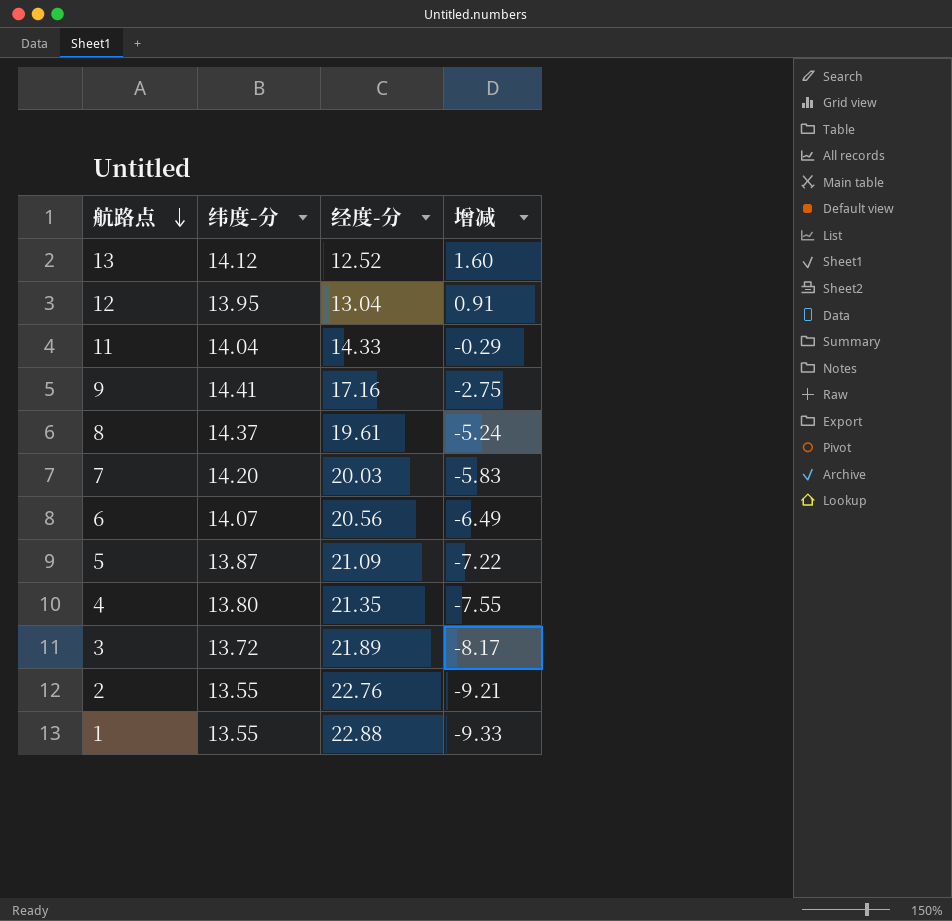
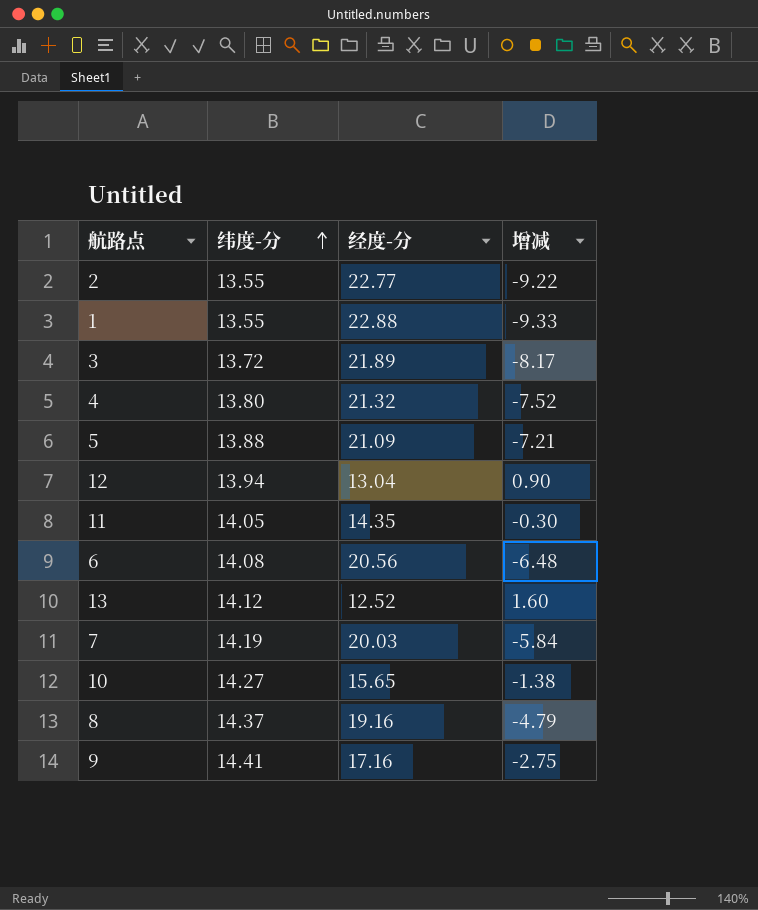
row order: 航路点 descending -> 纬度-分 ascending
2 | 经度-分: 22.76 -> 22.77
2 | 增减: -9.21 -> -9.22
4 | 经度-分: 21.35 -> 21.32
4 | 增减: -7.55 -> -7.52
5 | 纬度-分: 13.87 -> 13.88
5 | 增减: -7.22 -> -7.21
12 | 纬度-分: 13.95 -> 13.94
12 | 增减: 0.91 -> 0.90
11 | 纬度-分: 14.04 -> 14.05
11 | 经度-分: 14.33 -> 14.35
11 | 增减: -0.29 -> -0.30
6 | 纬度-分: 14.07 -> 14.08
6 | 增减: -6.49 -> -6.48
7 | 纬度-分: 14.20 -> 14.19
7 | 增减: -5.83 -> -5.84
row 10: none -> 14.27 | 15.65 | -1.38
8 | 经度-分: 19.61 -> 19.16
8 | 增减: -5.24 -> -4.79

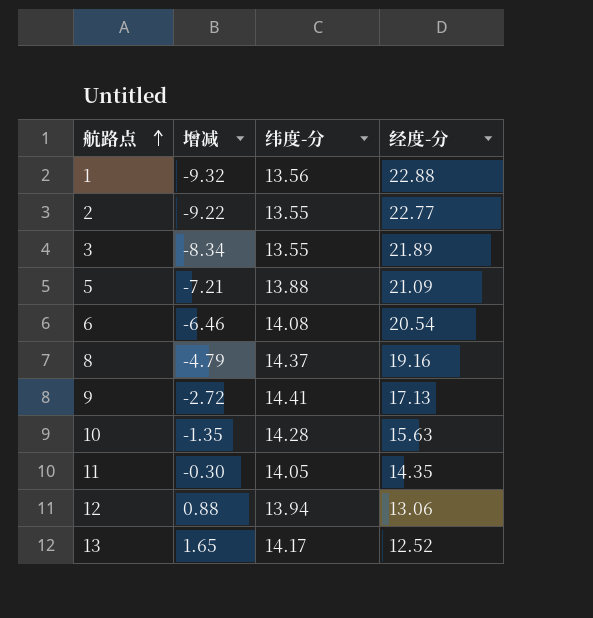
row order: 纬度-分 ascending -> 航路点 ascending
column 增减 | position: 4 -> 2
row 4: 13.80 | 21.32 | -7.52 -> none
row 7: 14.19 | 20.03 | -5.84 -> none
1 | 增减: -9.33 -> -9.32
1 | 纬度-分: 13.55 -> 13.56
3 | 增减: -8.17 -> -8.34
3 | 纬度-分: 13.72 -> 13.55
6 | 增减: -6.48 -> -6.46
6 | 经度-分: 20.56 -> 20.54
9 | 增减: -2.75 -> -2.72
9 | 经度-分: 17.16 -> 17.13
10 | 增减: -1.38 -> -1.35
10 | 纬度-分: 14.27 -> 14.28
10 | 经度-分: 15.65 -> 15.63
12 | 增减: 0.90 -> 0.88
12 | 经度-分: 13.04 -> 13.06
13 | 增减: 1.60 -> 1.65
13 | 纬度-分: 14.12 -> 14.17

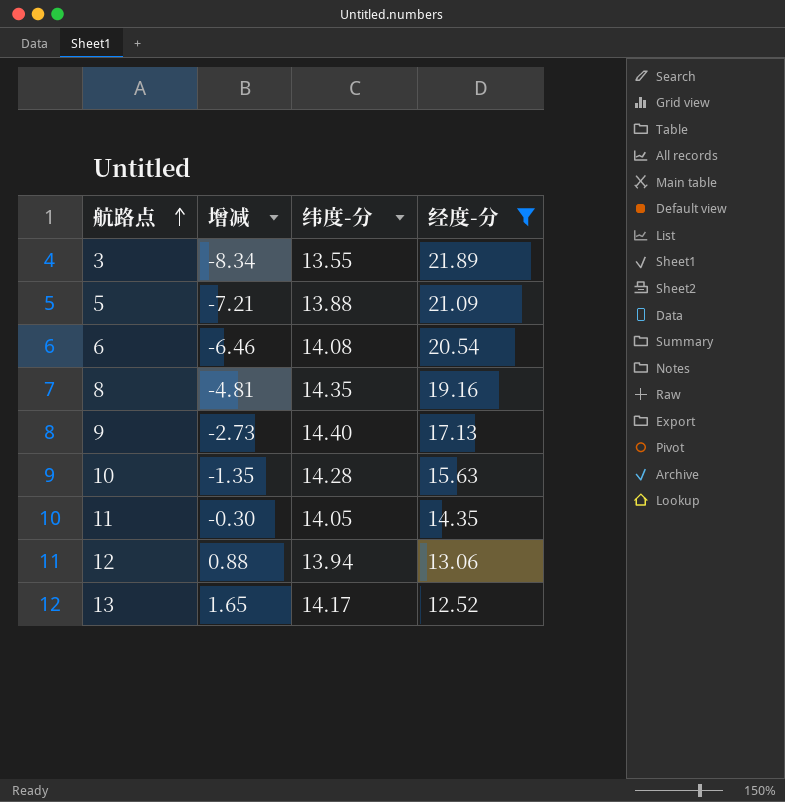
filter: none -> 经度-分 <= 21.89
8 | 增减: -4.79 -> -4.81
8 | 纬度-分: 14.37 -> 14.35
9 | 增减: -2.72 -> -2.73
9 | 纬度-分: 14.41 -> 14.40

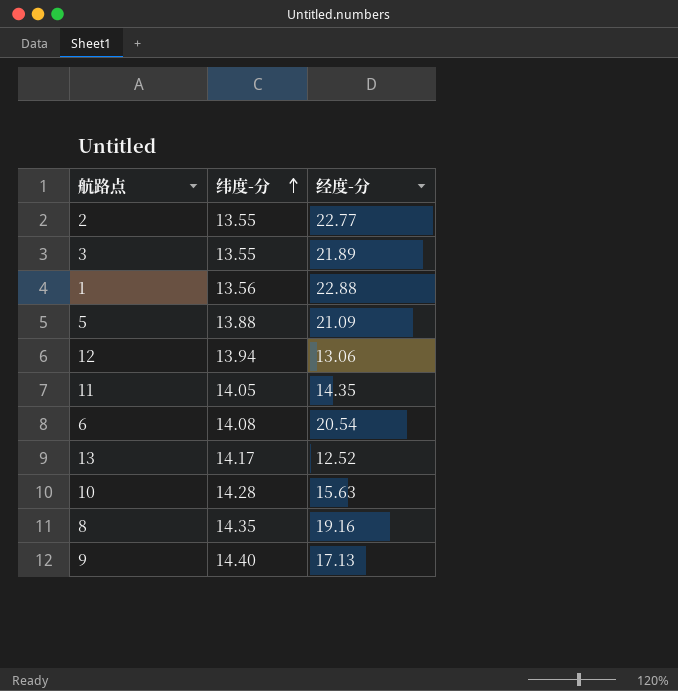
filter: 经度-分 <= 21.89 -> none
row order: 航路点 ascending -> 纬度-分 ascending
column 增减 | formula: [纬度-分] - [经度-分] -> none

